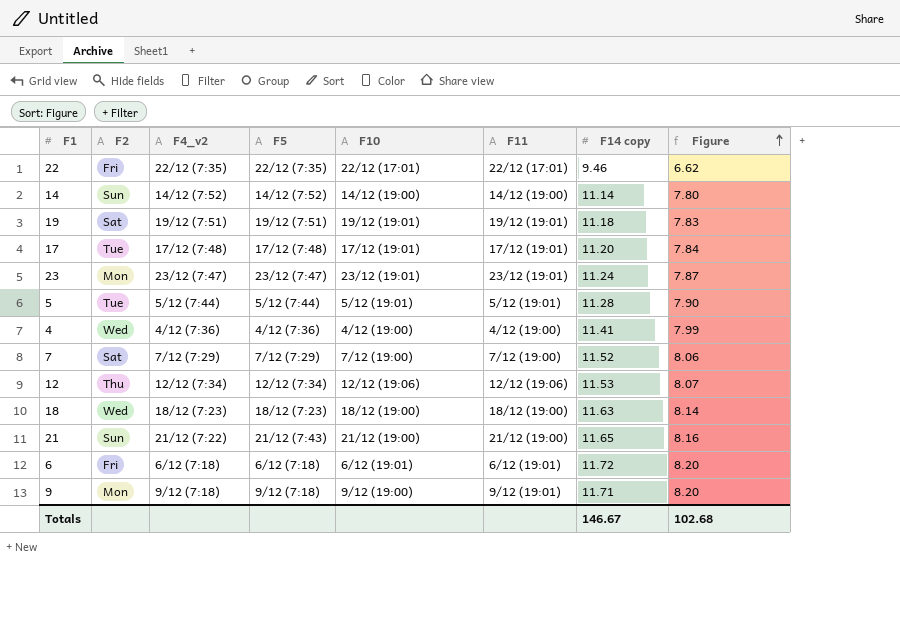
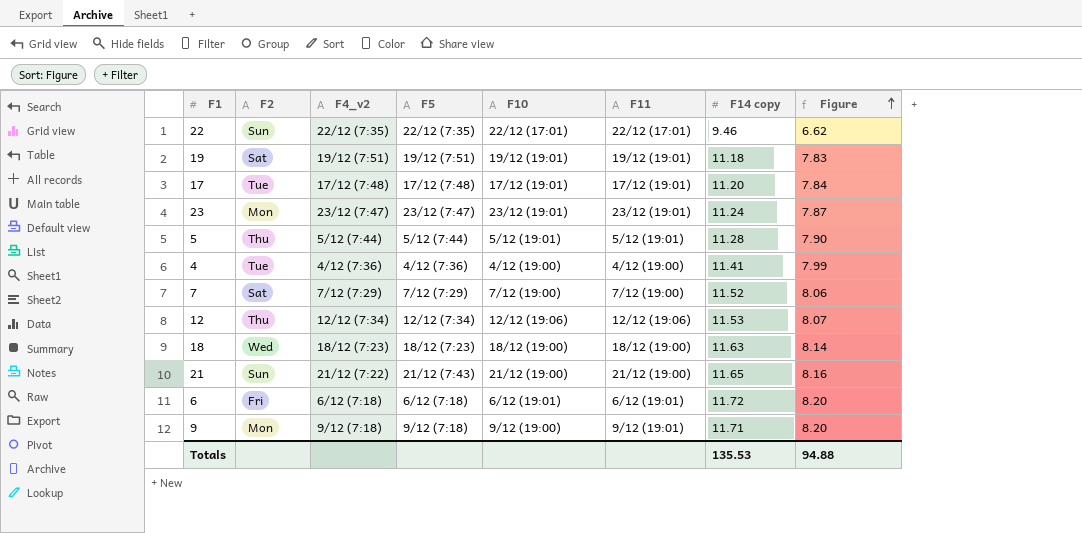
row 14: Sun | 14/12 (7:52) | 14/12 (7:52) | 14/12 (19:00) | 14/12 (19:00) | 11.14 | 7.80 -> none
22 | F2: Fri -> Sun
5 | F2: Tue -> Thu
4 | F2: Wed -> Tue
Totals | F14 copy: 146.67 -> 135.53
Totals | Figure: 102.68 -> 94.88

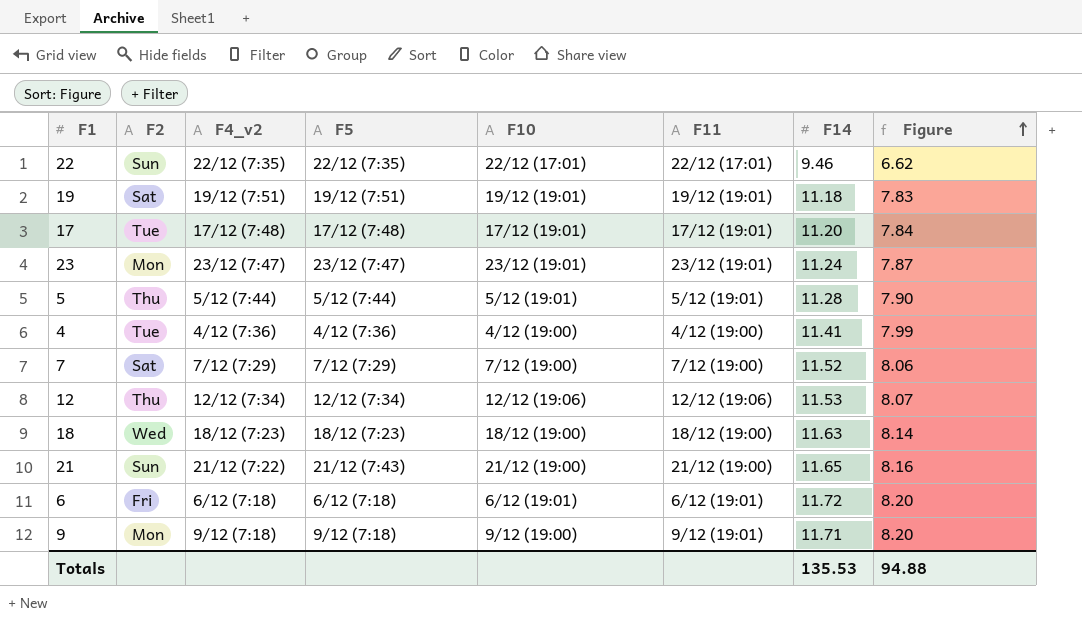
column name: F14 copy -> F14

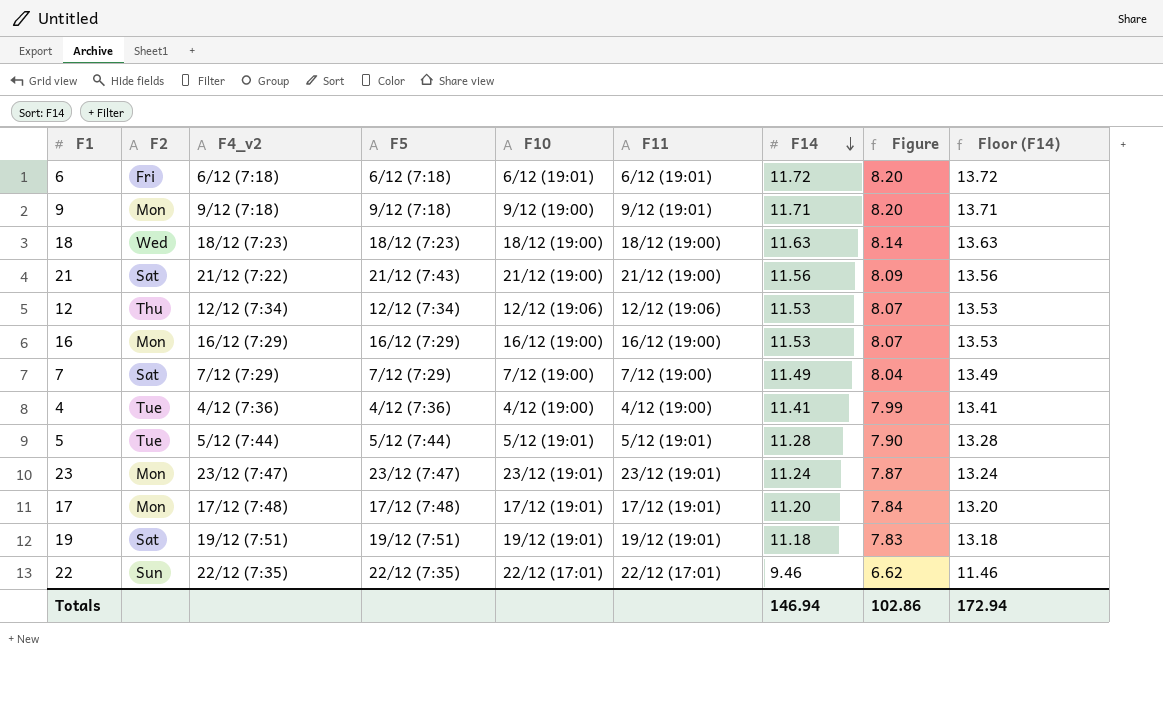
row order: Figure ascending -> F14 descending
column Floor (F14) | formula: none -> [F14] + 2
21 | F2: Sun -> Sat
21 | F14: 11.65 -> 11.56
21 | Figure: 8.16 -> 8.09
row 16: none -> Mon | 16/12 (7:29) | 16/12 (7:29) | 16/12 (19:00) | 16/12 (19:00) | 11.53 | 8.07 | 13.53
7 | F14: 11.52 -> 11.49
7 | Figure: 8.06 -> 8.04
5 | F2: Thu -> Tue
17 | F2: Tue -> Mon
Totals | F14: 135.53 -> 146.94
Totals | Figure: 94.88 -> 102.86

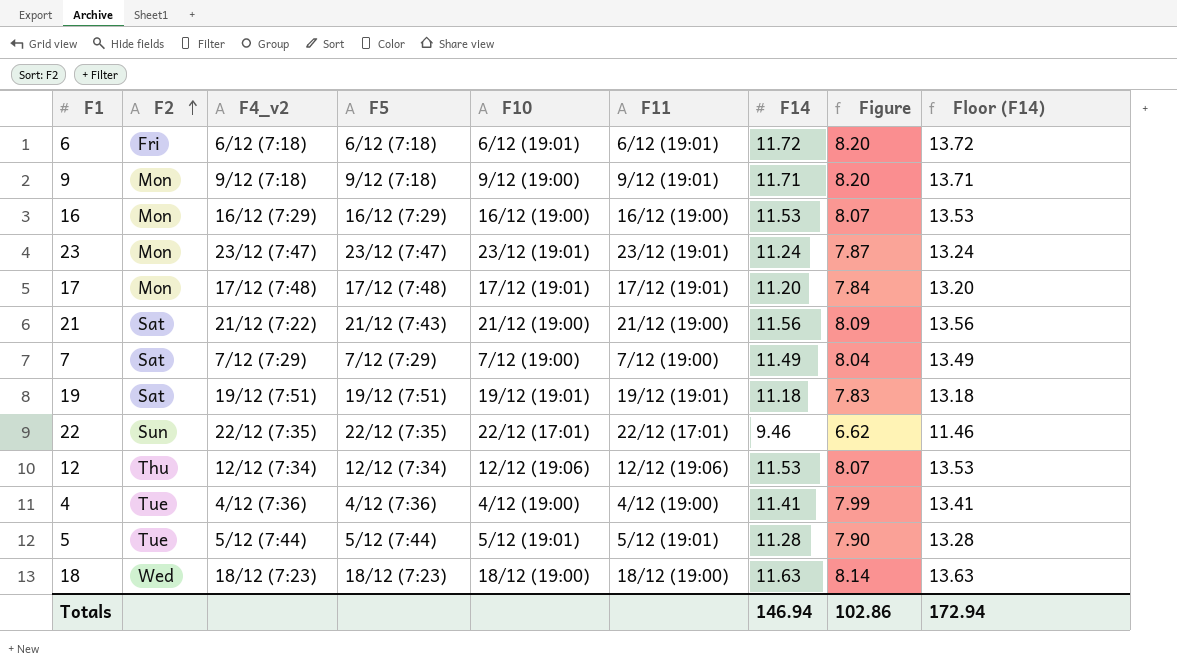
row order: F14 descending -> F2 ascending

